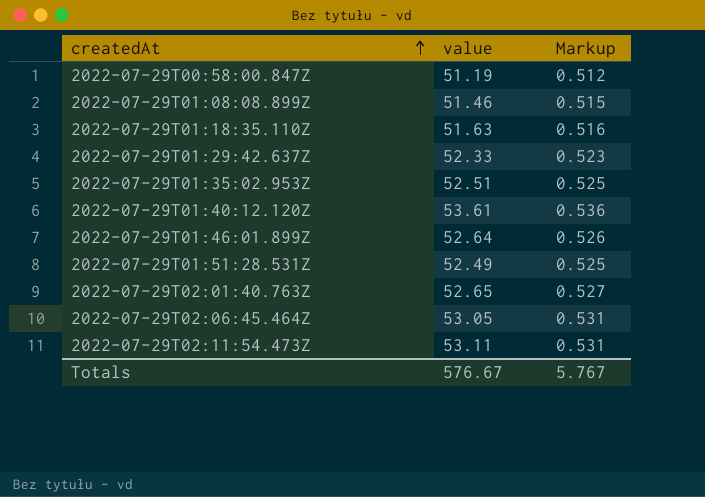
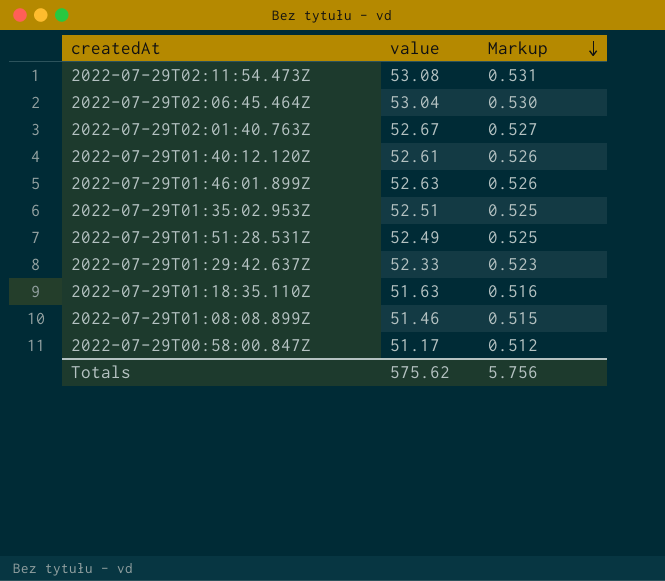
row order: createdAt ascending -> Markup descending
2022-07-29T02:11:54.473Z | value: 53.11 -> 53.08
2022-07-29T02:06:45.464Z | value: 53.05 -> 53.04
2022-07-29T02:06:45.464Z | Markup: 0.531 -> 0.530
2022-07-29T02:01:40.763Z | value: 52.65 -> 52.67
2022-07-29T01:40:12.120Z | value: 53.61 -> 52.61
2022-07-29T01:40:12.120Z | Markup: 0.536 -> 0.526
2022-07-29T01:46:01.899Z | value: 52.64 -> 52.63
2022-07-29T00:58:00.847Z | value: 51.19 -> 51.17
Totals | value: 576.67 -> 575.62
Totals | Markup: 5.767 -> 5.756

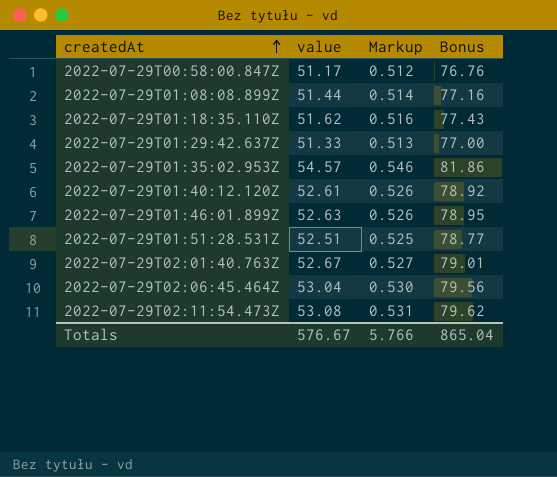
row order: Markup descending -> createdAt ascending
column Bonus | formula: none -> [value] * 1.5
2022-07-29T01:08:08.899Z | value: 51.46 -> 51.44
2022-07-29T01:08:08.899Z | Markup: 0.515 -> 0.514
2022-07-29T01:18:35.110Z | value: 51.63 -> 51.62
2022-07-29T01:29:42.637Z | value: 52.33 -> 51.33
2022-07-29T01:29:42.637Z | Markup: 0.523 -> 0.513
2022-07-29T01:35:02.953Z | value: 52.51 -> 54.57
2022-07-29T01:35:02.953Z | Markup: 0.525 -> 0.546
2022-07-29T01:51:28.531Z | value: 52.49 -> 52.51
Totals | value: 575.62 -> 576.67
Totals | Markup: 5.756 -> 5.766

